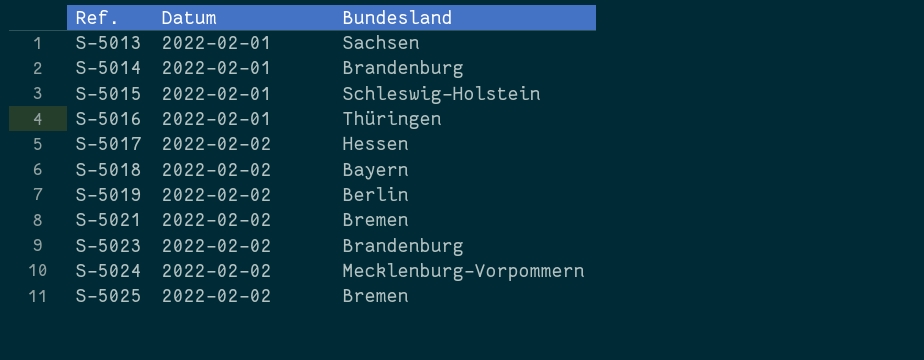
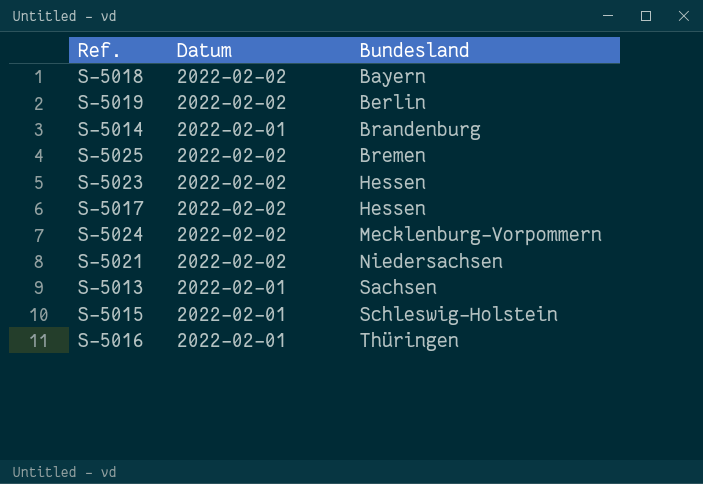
row order: Ref. ascending -> Bundesland ascending
S-5023 | Bundesland: Brandenburg -> Hessen
S-5021 | Bundesland: Bremen -> Niedersachsen

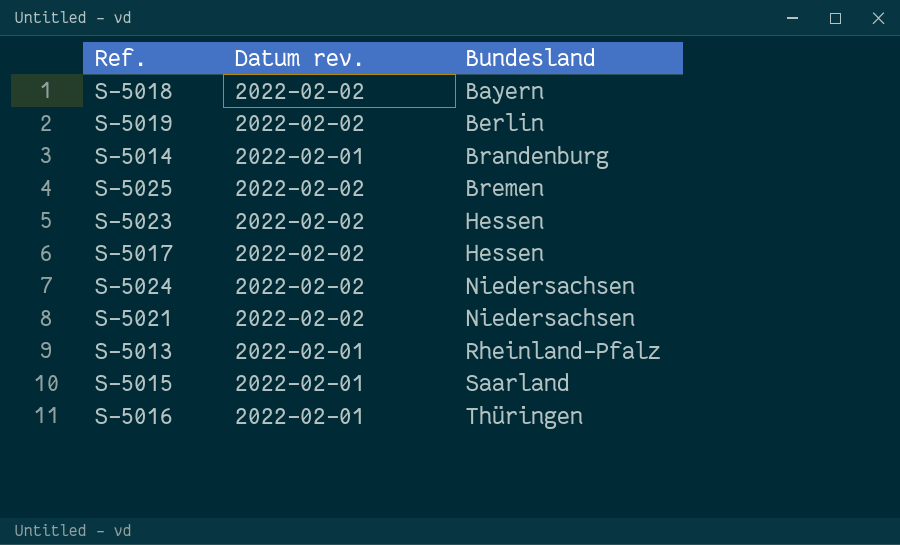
column name: Datum -> Datum rev.
S-5024 | Bundesland: Mecklenburg-Vorpommern -> Niedersachsen
S-5013 | Bundesland: Sachsen -> Rheinland-Pfalz
S-5015 | Bundesland: Schleswig-Holstein -> Saarland

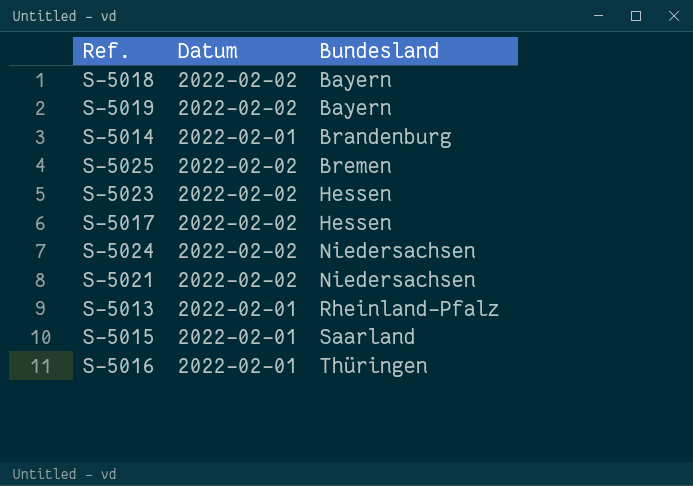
column name: Datum rev. -> Datum
S-5019 | Bundesland: Berlin -> Bayern

